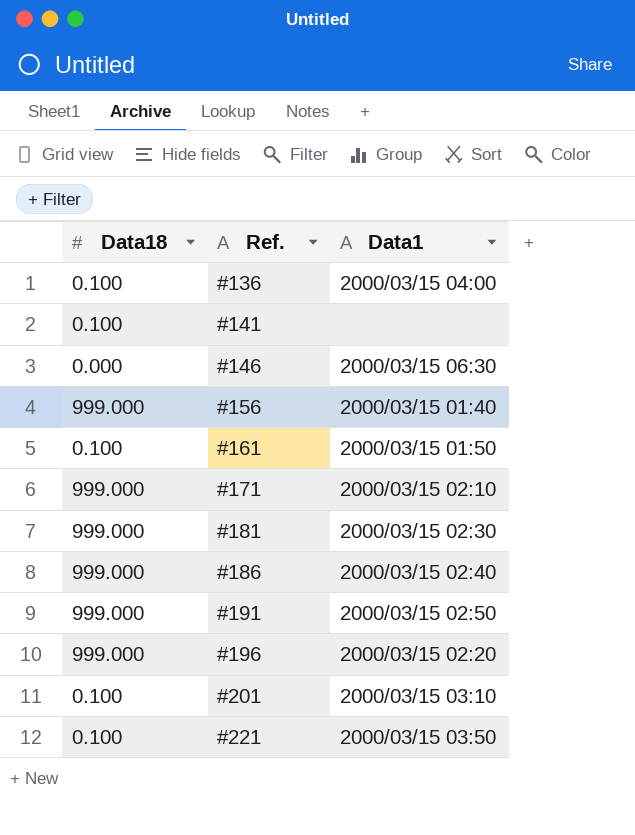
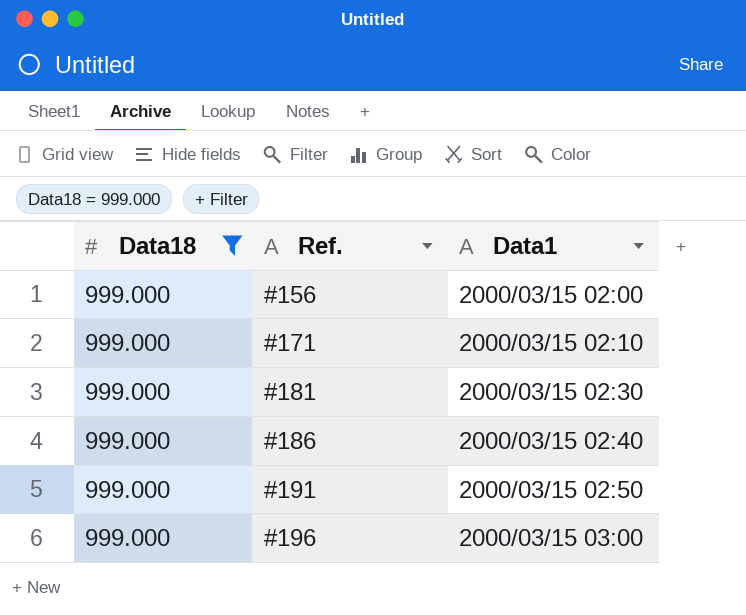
filter: none -> Data18 = 999.000
#156 | Data1: 2000/03/15 01:40 -> 2000/03/15 02:00
#196 | Data1: 2000/03/15 02:20 -> 2000/03/15 03:00

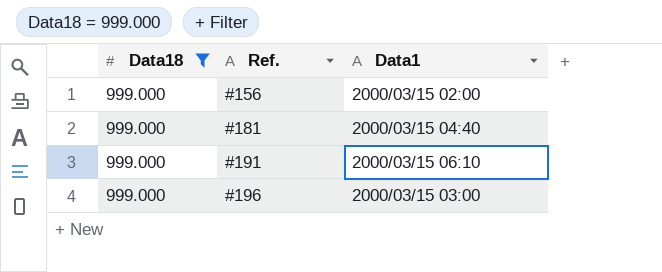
row #171: 999.000 | 2000/03/15 02:10 -> none
row #186: 999.000 | 2000/03/15 02:40 -> none
#181 | Data1: 2000/03/15 02:30 -> 2000/03/15 04:40
#191 | Data1: 2000/03/15 02:50 -> 2000/03/15 06:10

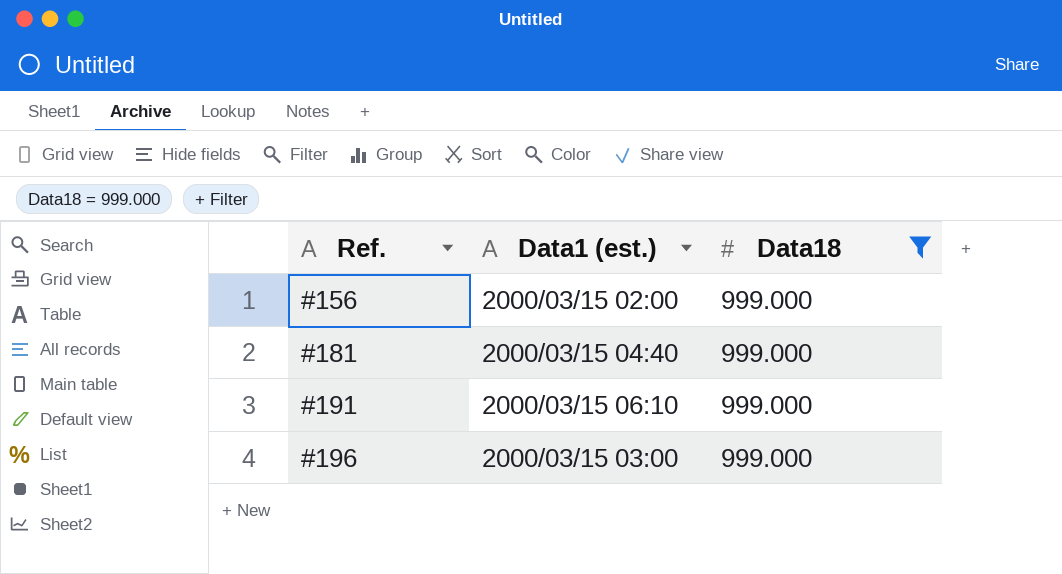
column name: Data1 -> Data1 (est.)
column Data18 | position: 1 -> 3

